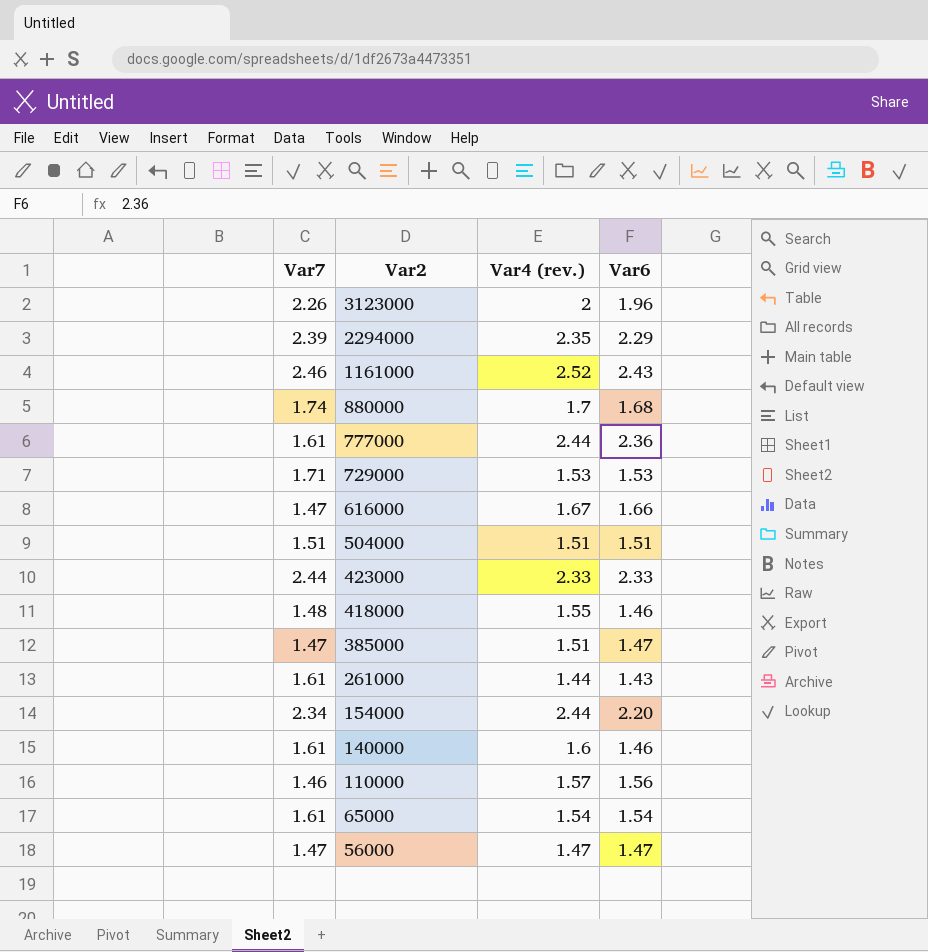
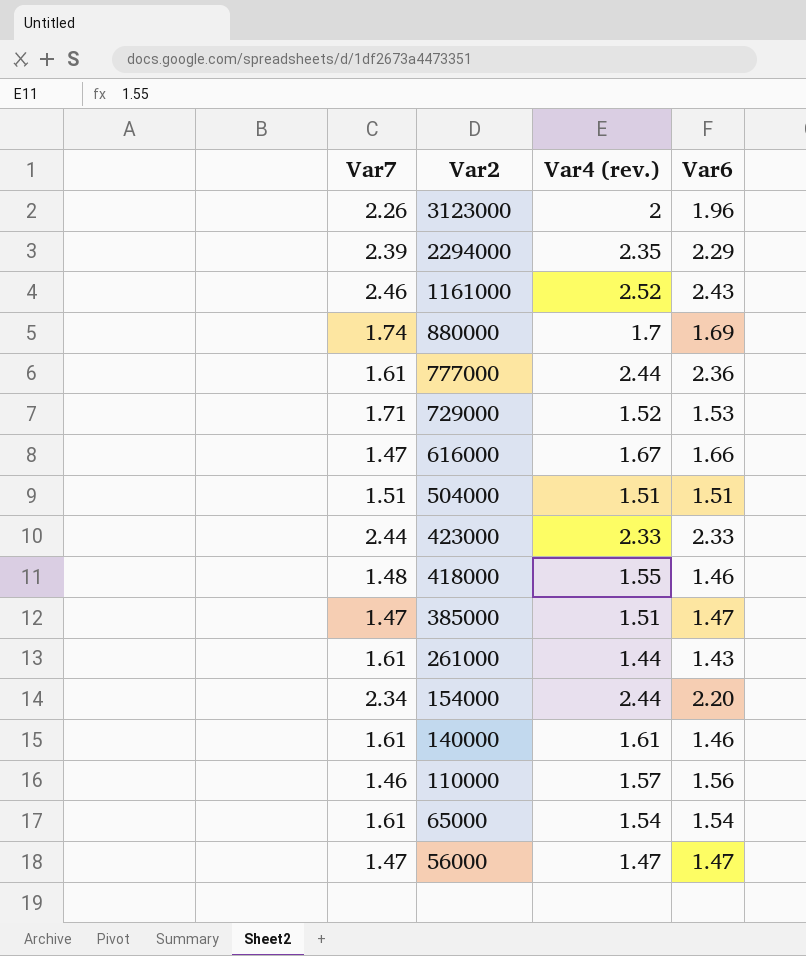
880000 | Var6: 1.68 -> 1.69
729000 | Var4 (rev.): 1.53 -> 1.52
140000 | Var4 (rev.): 1.6 -> 1.61

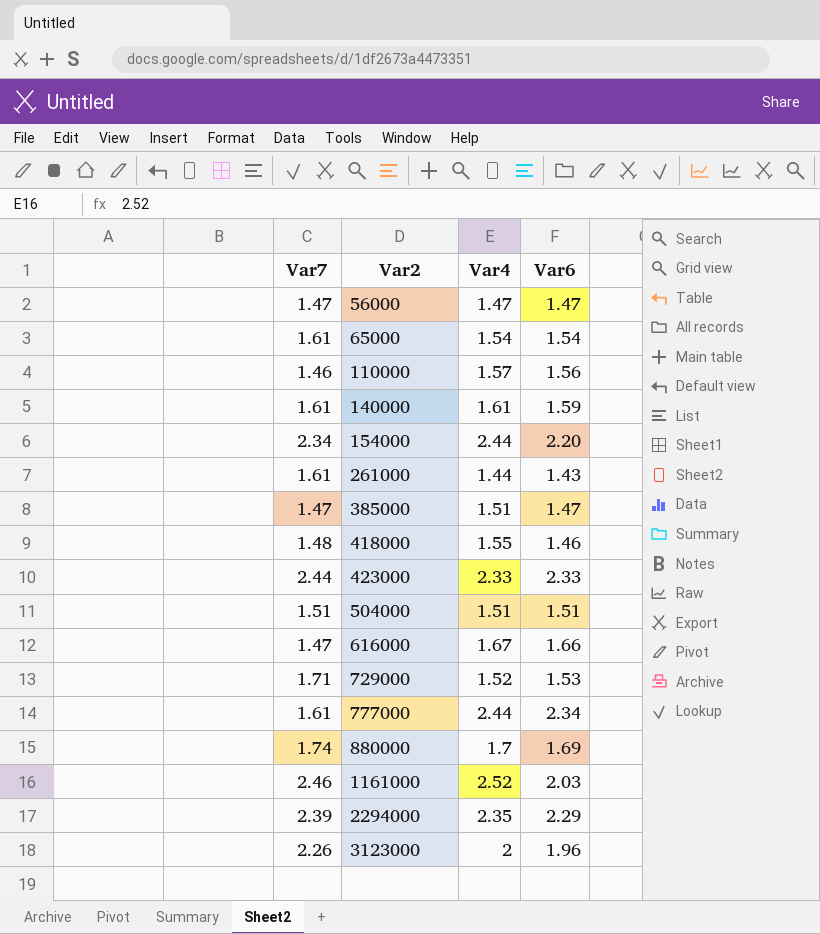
row order: Var2 descending -> Var2 ascending
column name: Var4 (rev.) -> Var4
140000 | Var6: 1.46 -> 1.59
777000 | Var6: 2.36 -> 2.34
1161000 | Var6: 2.43 -> 2.03

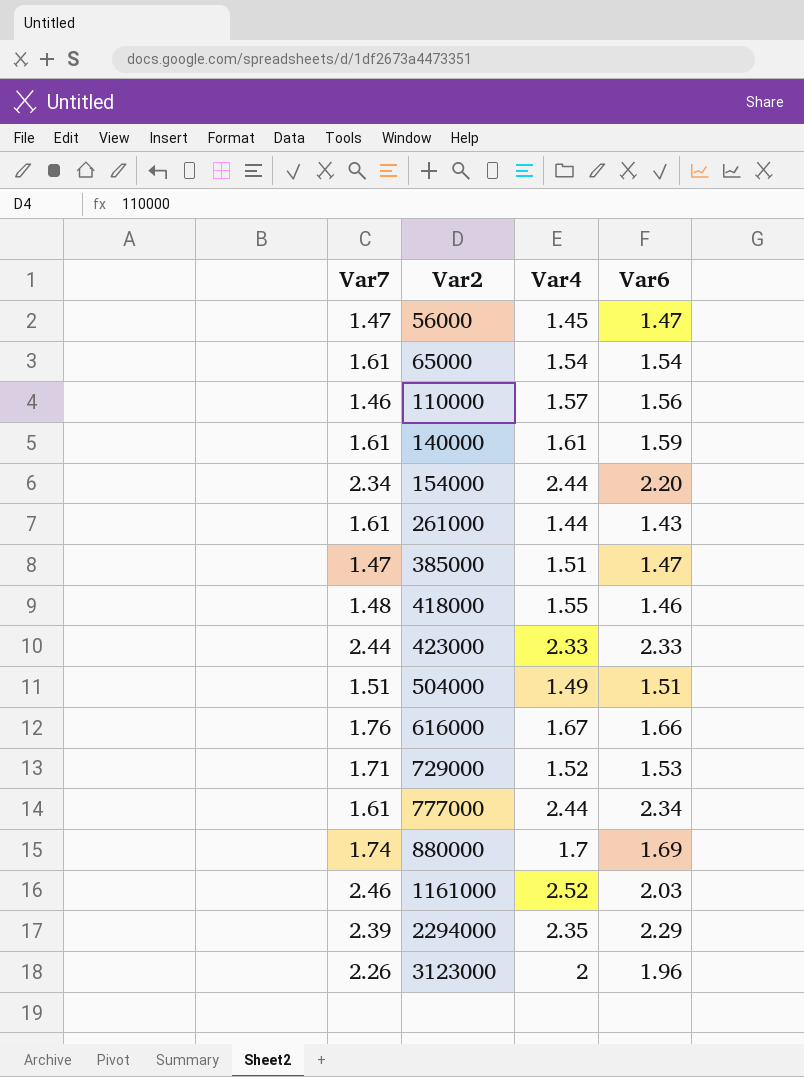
56000 | Var4: 1.47 -> 1.45
504000 | Var4: 1.51 -> 1.49
616000 | Var7: 1.47 -> 1.76

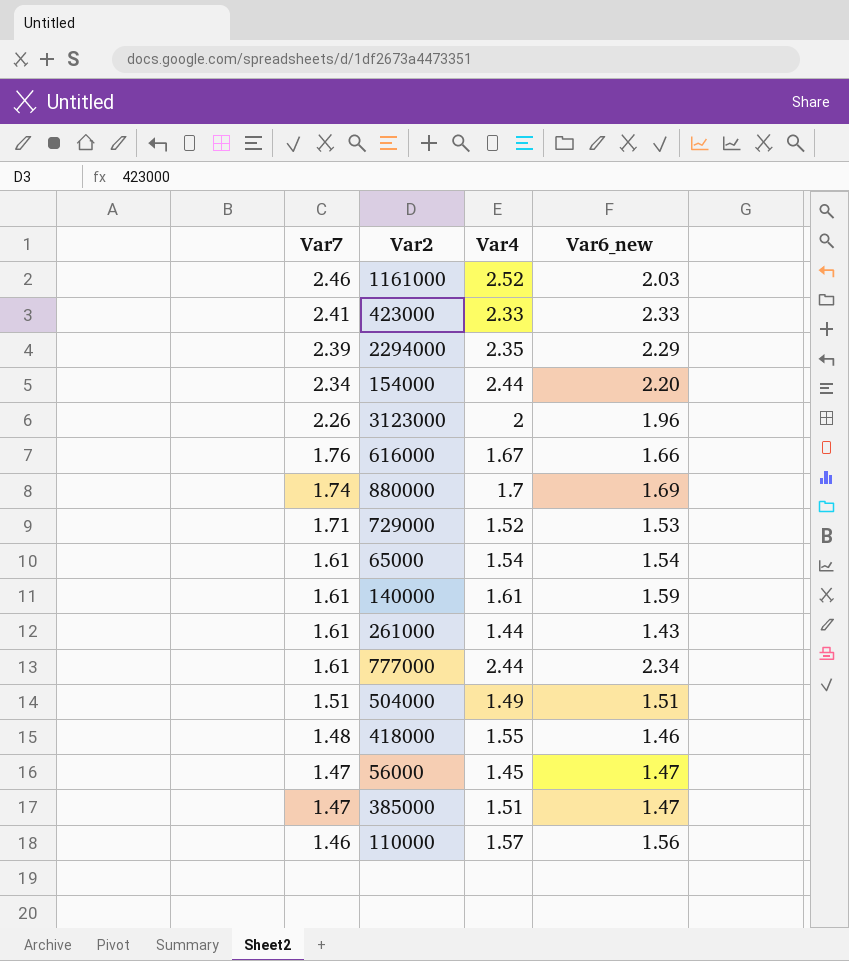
row order: Var2 ascending -> Var7 descending
column name: Var6 -> Var6_new
423000 | Var7: 2.44 -> 2.41

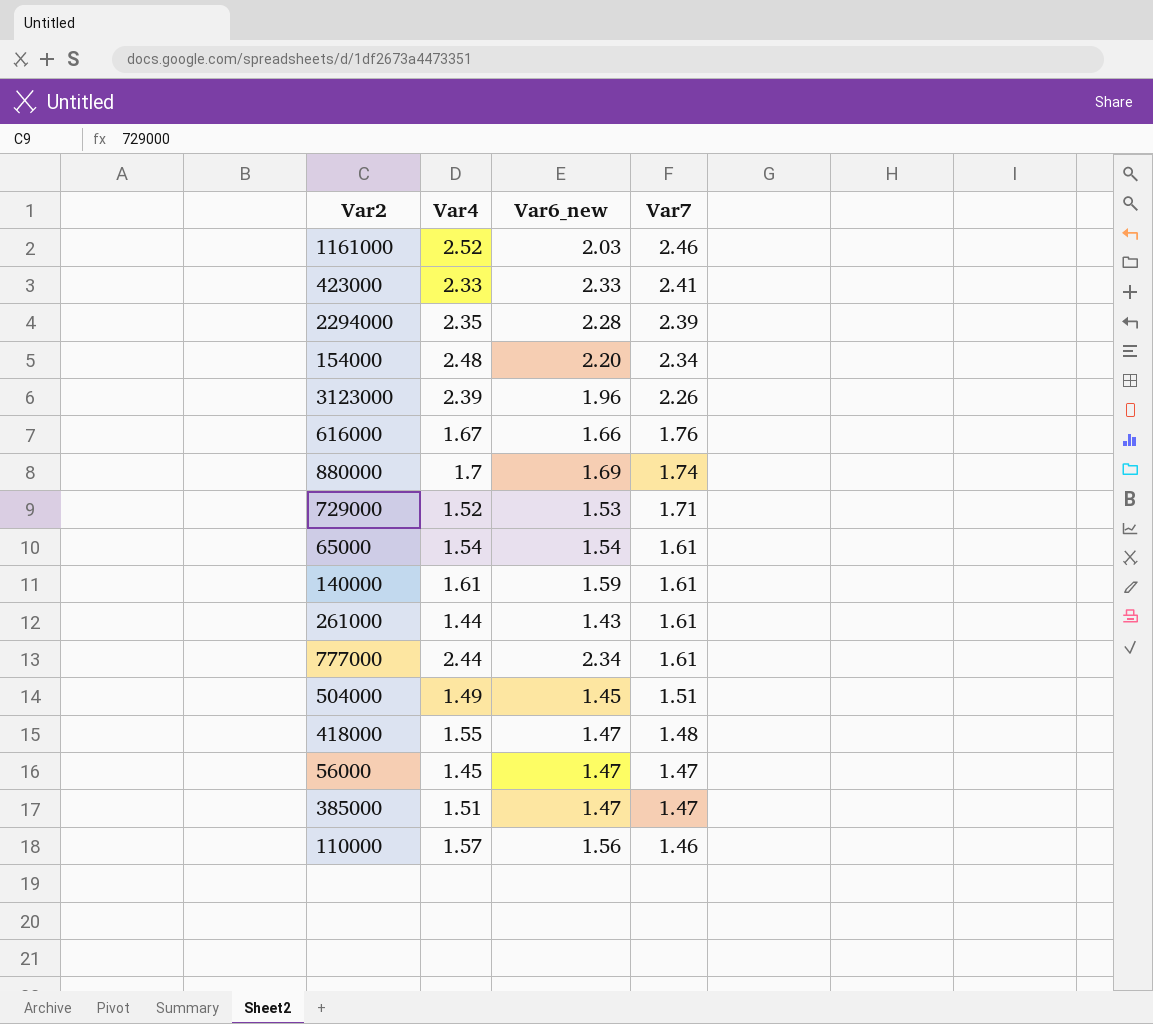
column Var7 | position: 1 -> 4
2294000 | Var6_new: 2.29 -> 2.28
154000 | Var4: 2.44 -> 2.48
3123000 | Var4: 2 -> 2.39
504000 | Var6_new: 1.51 -> 1.45
418000 | Var6_new: 1.46 -> 1.47

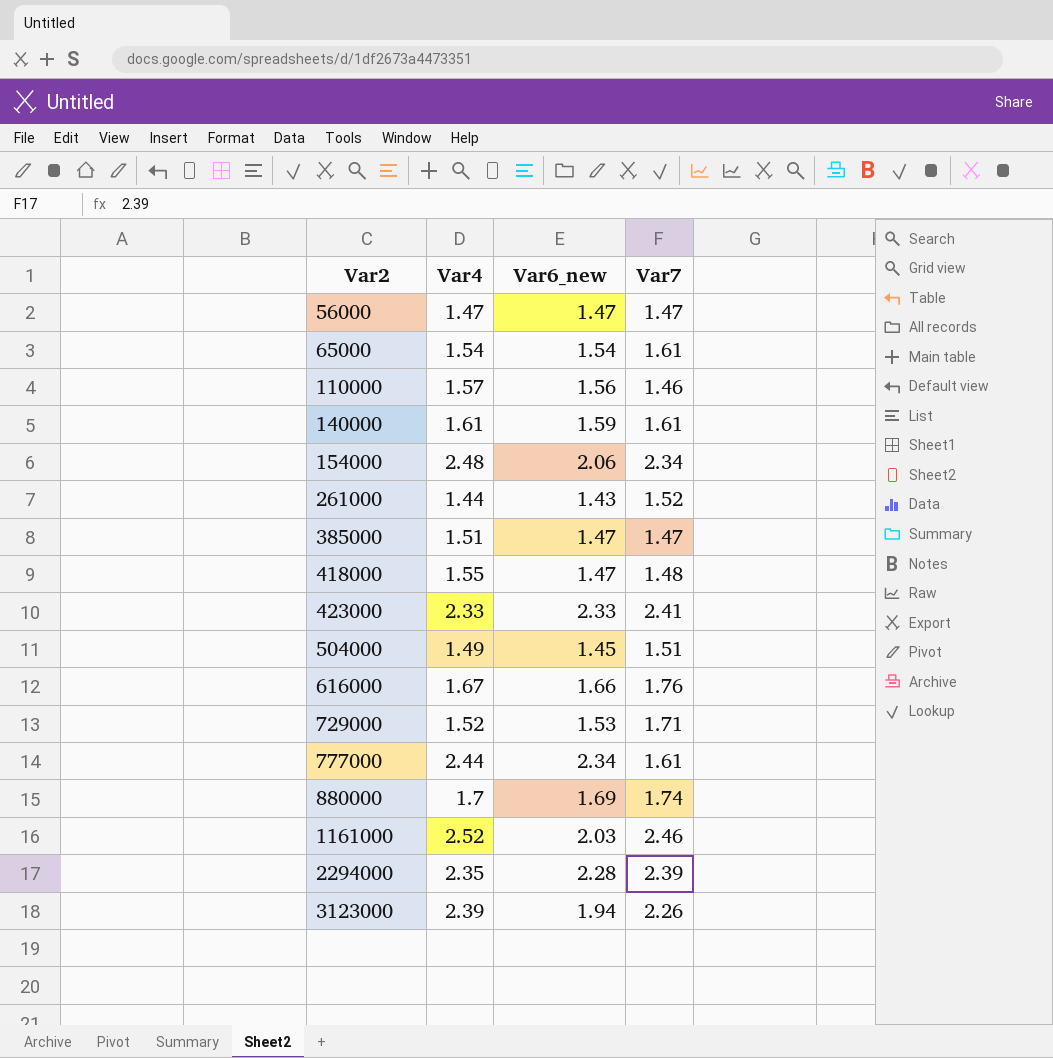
row order: Var7 descending -> Var2 ascending
56000 | Var4: 1.45 -> 1.47
154000 | Var6_new: 2.20 -> 2.06
261000 | Var7: 1.61 -> 1.52
3123000 | Var6_new: 1.96 -> 1.94

